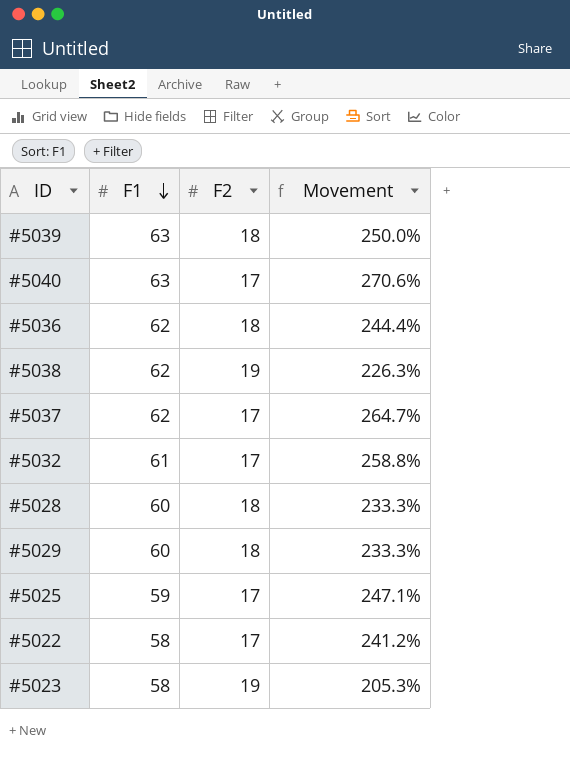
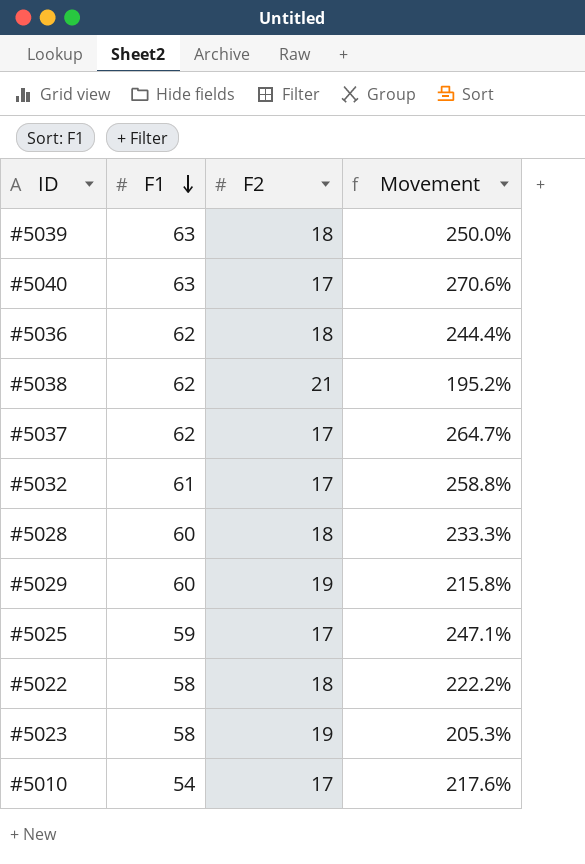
#5038 | F2: 19 -> 21
#5038 | Movement: 226.3% -> 195.2%
#5029 | F2: 18 -> 19
#5029 | Movement: 233.3% -> 215.8%
#5022 | F2: 17 -> 18
#5022 | Movement: 241.2% -> 222.2%
row #5010: none -> 54 | 17 | 217.6%

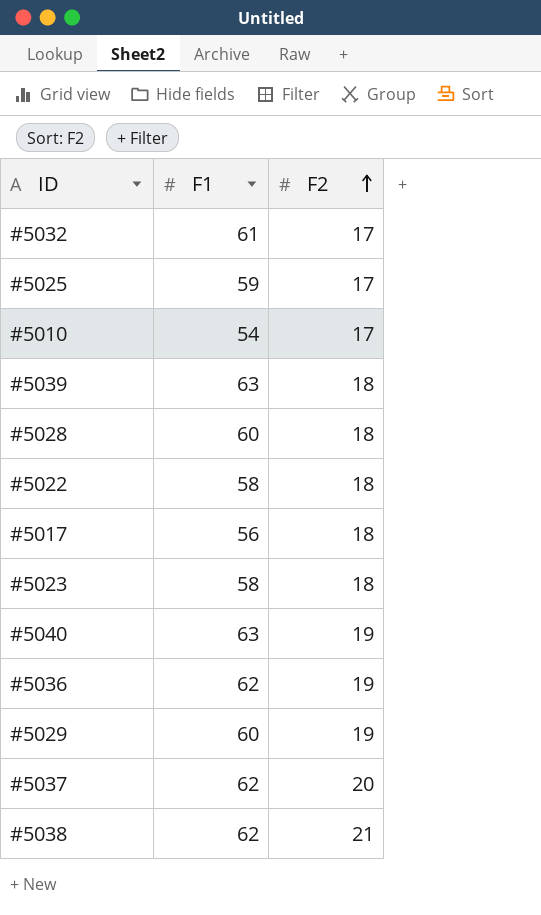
row order: F1 descending -> F2 ascending
column Movement | formula: ([F1] - [F2]) / [F2] -> none
row #5017: none -> 56 | 18
#5023 | F2: 19 -> 18
#5040 | F2: 17 -> 19
#5036 | F2: 18 -> 19
#5037 | F2: 17 -> 20

